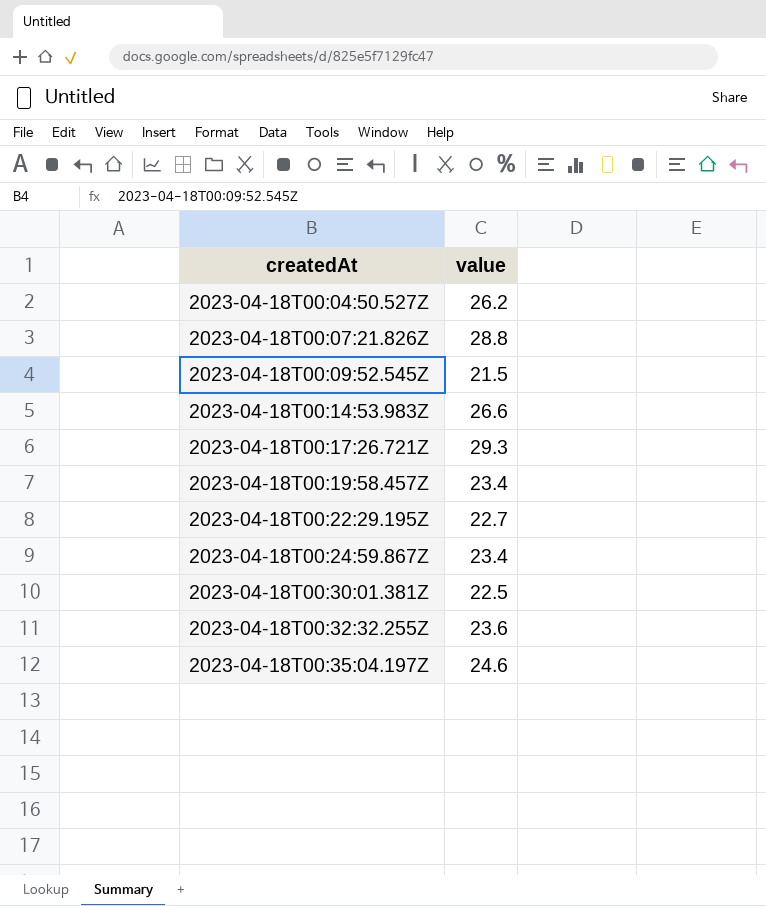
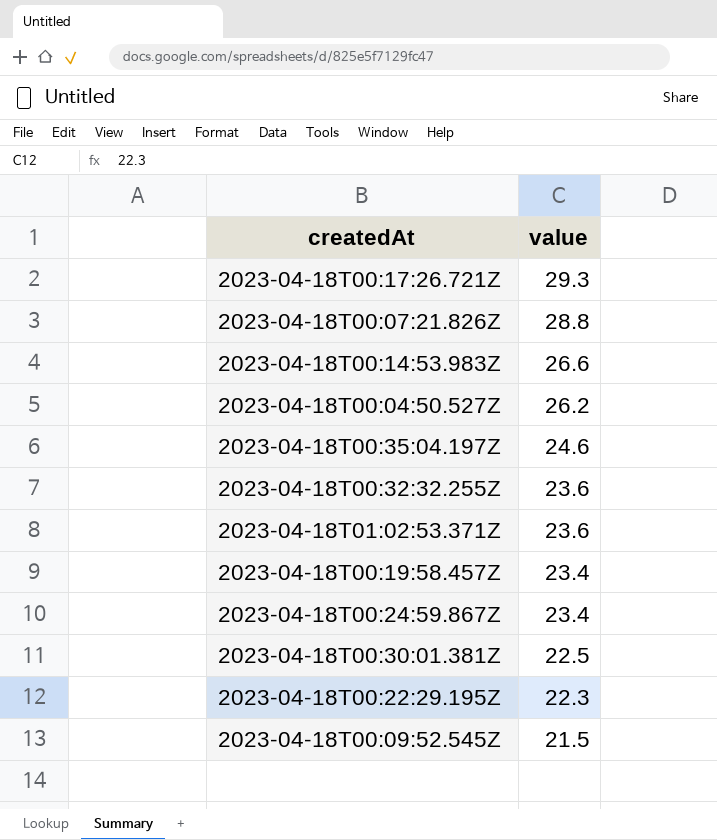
row order: createdAt ascending -> value descending
row 2023-04-18T01:02:53.371Z: none -> 23.6
2023-04-18T00:22:29.195Z | value: 22.7 -> 22.3

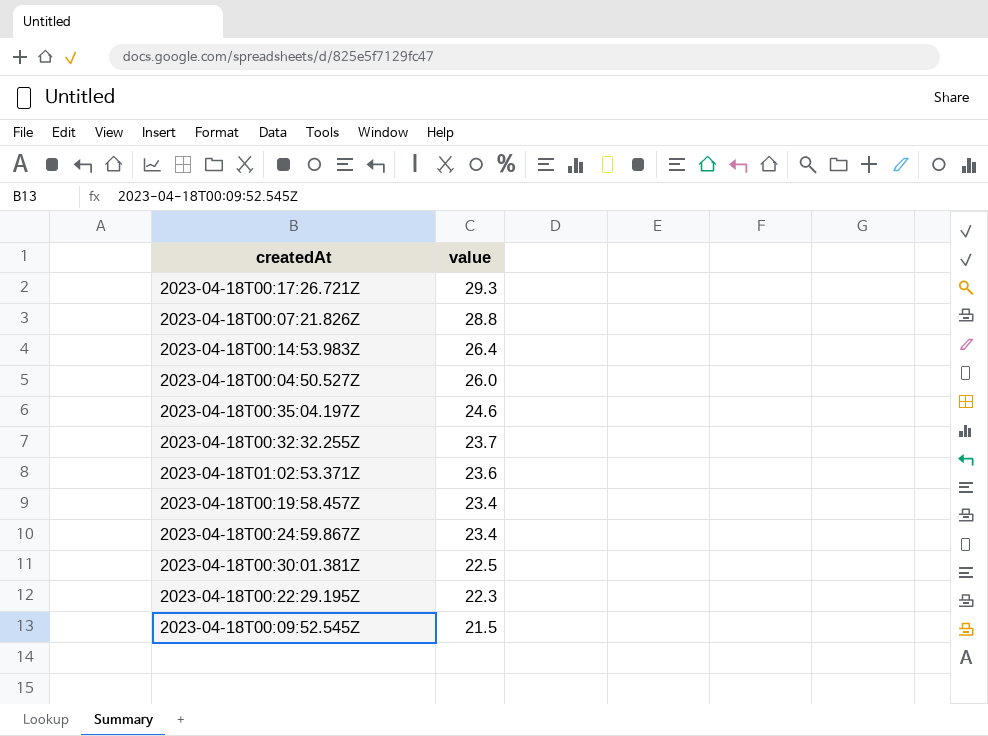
2023-04-18T00:14:53.983Z | value: 26.6 -> 26.4
2023-04-18T00:04:50.527Z | value: 26.2 -> 26.0
2023-04-18T00:32:32.255Z | value: 23.6 -> 23.7

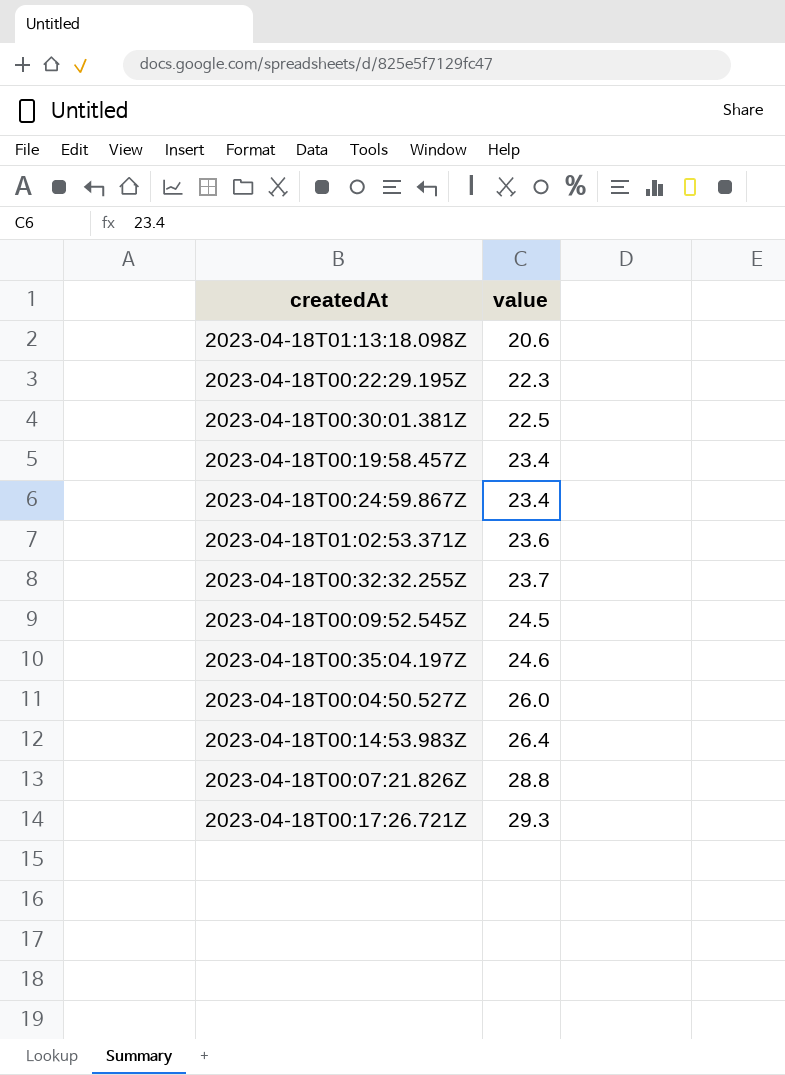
row order: value descending -> value ascending
row 2023-04-18T01:13:18.098Z: none -> 20.6
2023-04-18T00:09:52.545Z | value: 21.5 -> 24.5

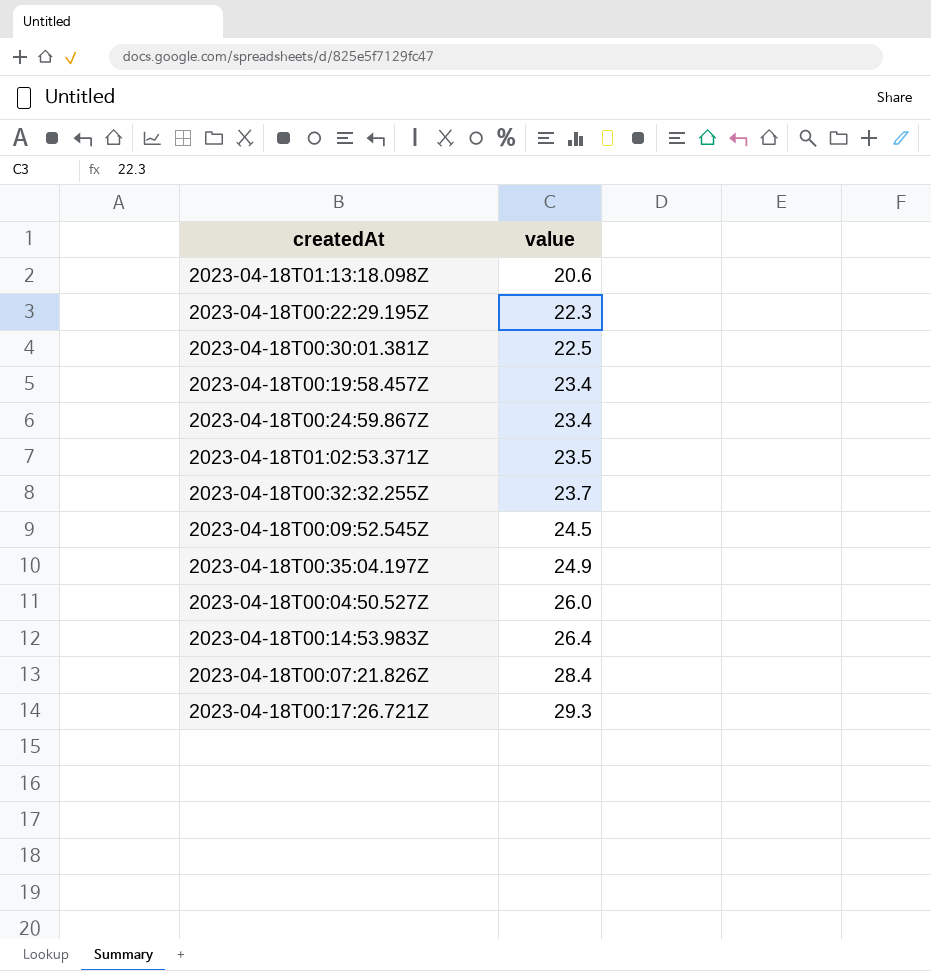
2023-04-18T01:02:53.371Z | value: 23.6 -> 23.5
2023-04-18T00:35:04.197Z | value: 24.6 -> 24.9
2023-04-18T00:07:21.826Z | value: 28.8 -> 28.4

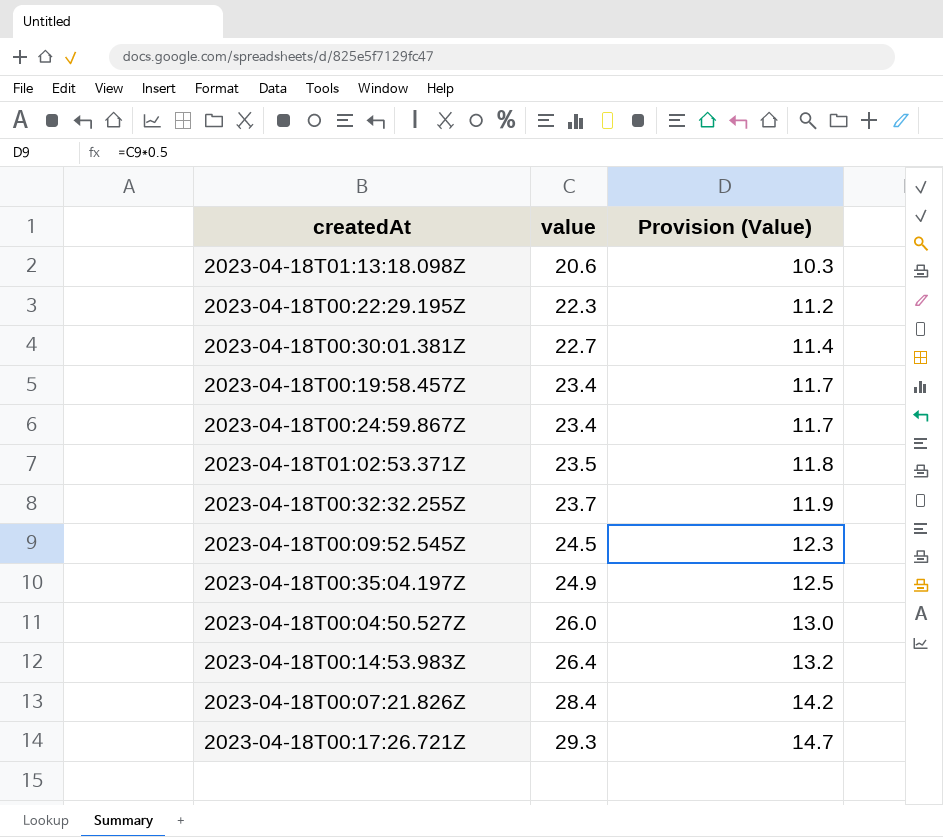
column Provision (Value) | formula: none -> [value] * 0.5
2023-04-18T00:30:01.381Z | value: 22.5 -> 22.7

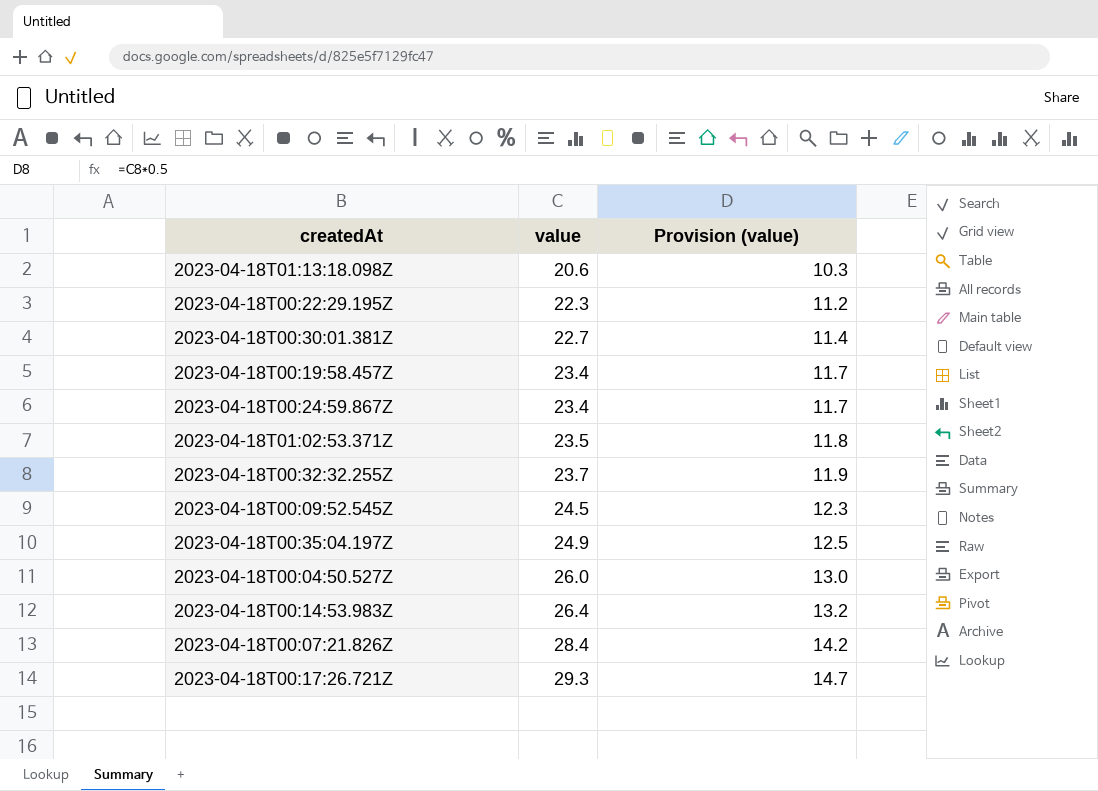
column name: Provision (Value) -> Provision (value)

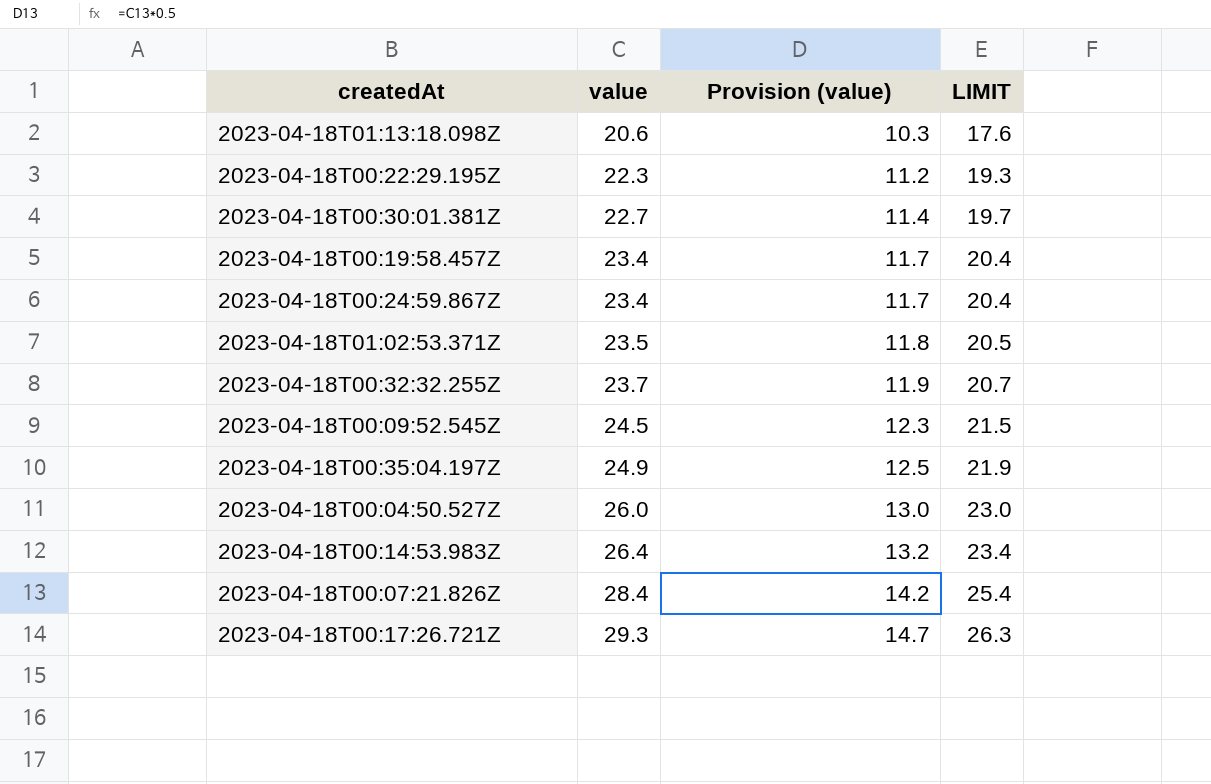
column LIMIT | formula: none -> [value] - 3

